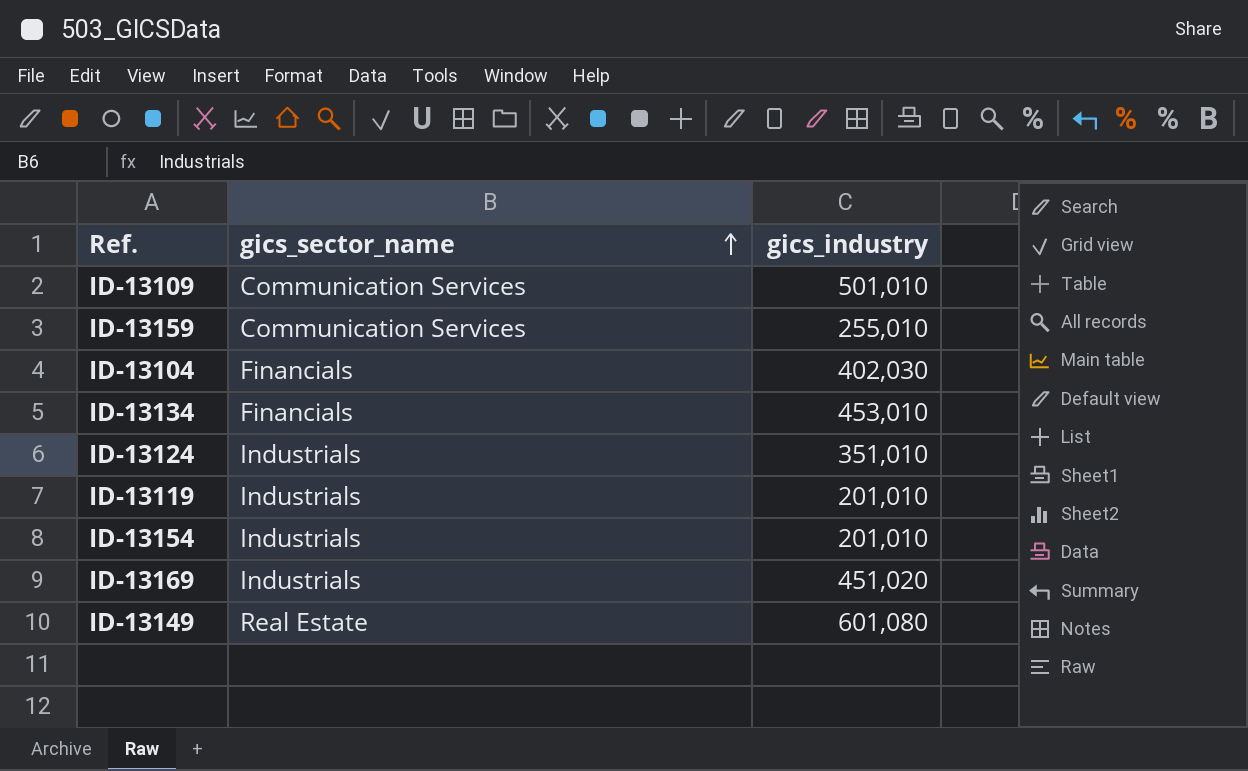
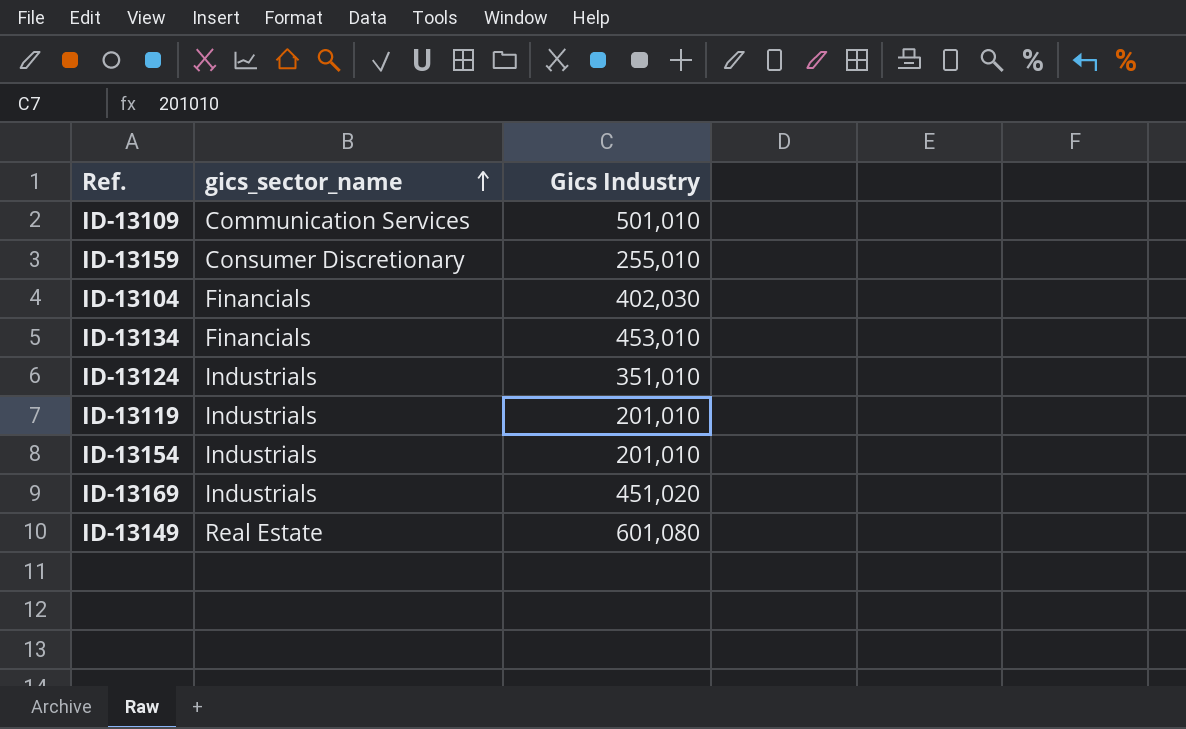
column name: gics_industry -> Gics Industry
ID-13159 | gics_sector_name: Communication Services -> Consumer Discretionary

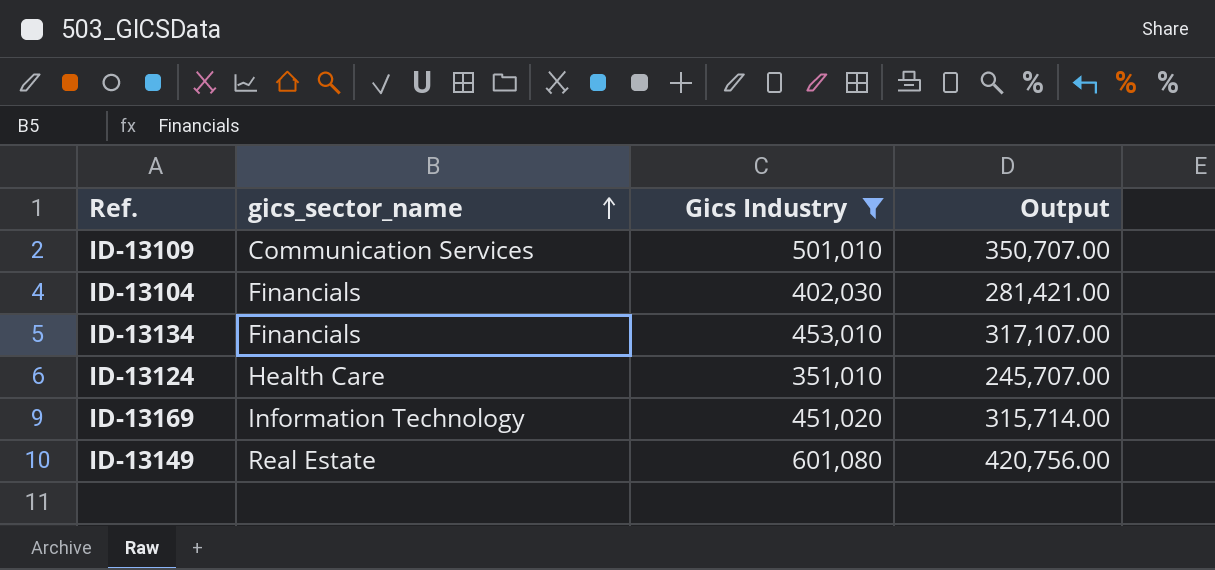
filter: none -> Gics Industry >= 351,010
column Output | formula: none -> [Gics Industry] * 0.7
ID-13124 | gics_sector_name: Industrials -> Health Care
ID-13169 | gics_sector_name: Industrials -> Information Technology

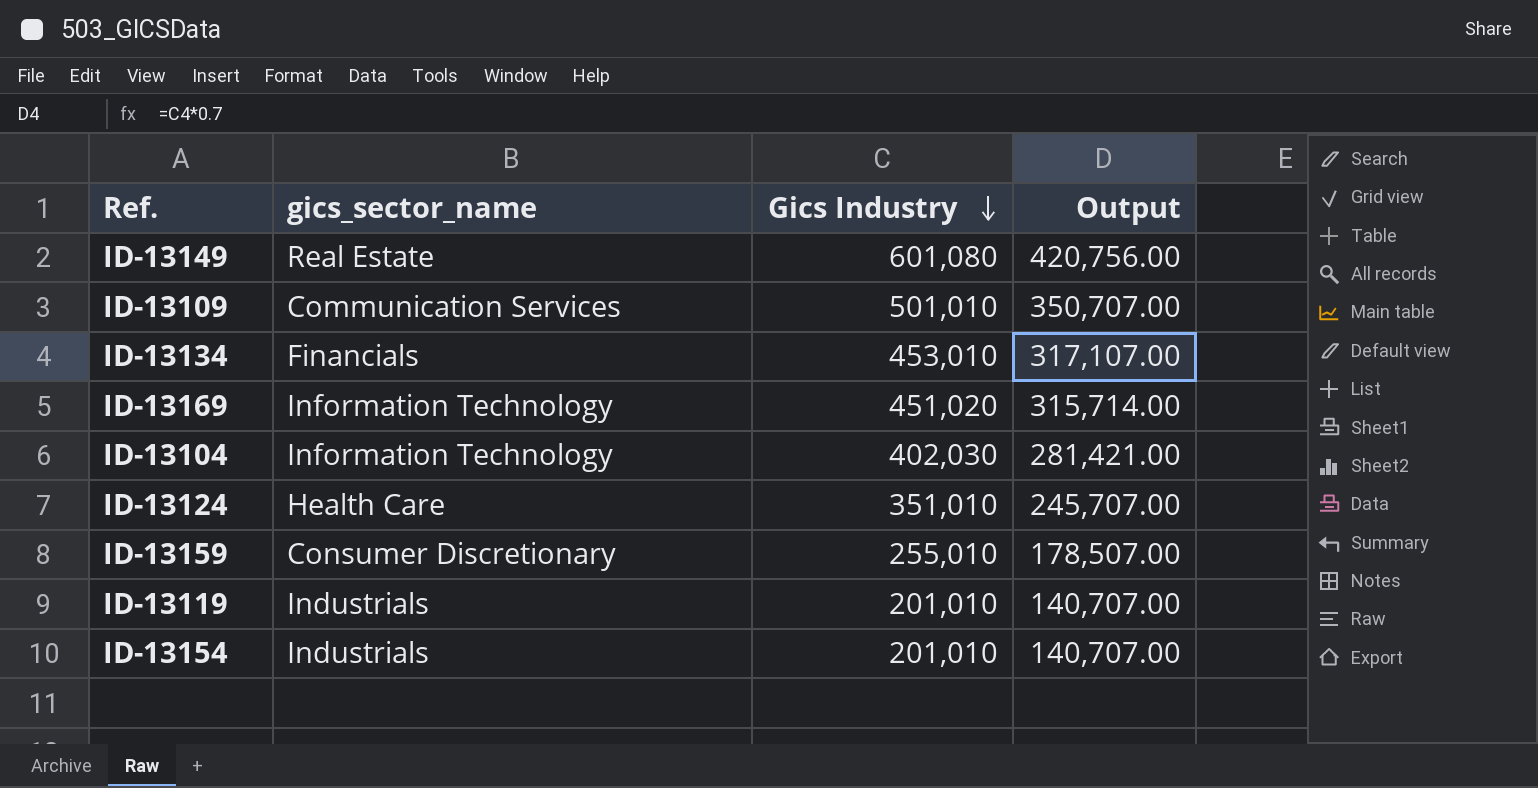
filter: Gics Industry >= 351,010 -> none
row order: gics_sector_name ascending -> Gics Industry descending
ID-13104 | gics_sector_name: Financials -> Information Technology

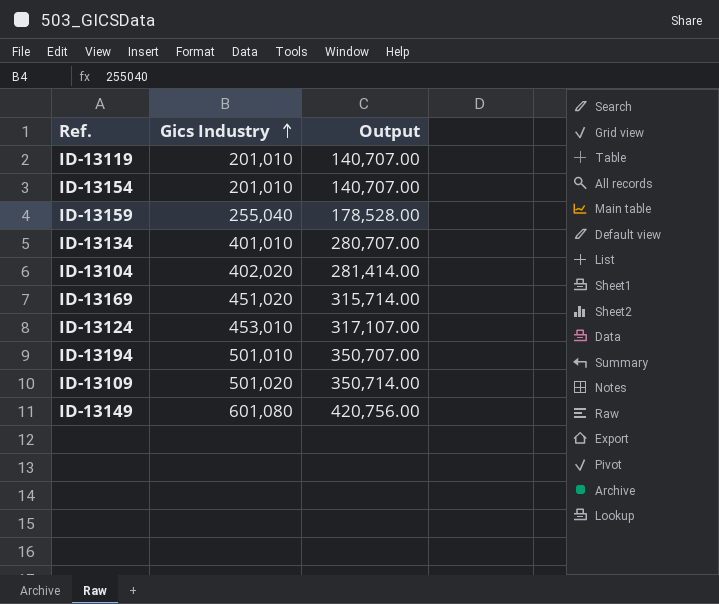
row order: Gics Industry descending -> Gics Industry ascending
column gics_sector_name | position: 2 -> none
ID-13159 | Gics Industry: 255,010 -> 255,040
ID-13159 | Output: 178,507.00 -> 178,528.00
ID-13134 | Gics Industry: 453,010 -> 401,010
ID-13134 | Output: 317,107.00 -> 280,707.00
ID-13104 | Gics Industry: 402,030 -> 402,020
ID-13104 | Output: 281,421.00 -> 281,414.00
ID-13124 | Gics Industry: 351,010 -> 453,010
ID-13124 | Output: 245,707.00 -> 317,107.00
row ID-13194: none -> 501,010 | 350,707.00
ID-13109 | Gics Industry: 501,010 -> 501,020
ID-13109 | Output: 350,707.00 -> 350,714.00

